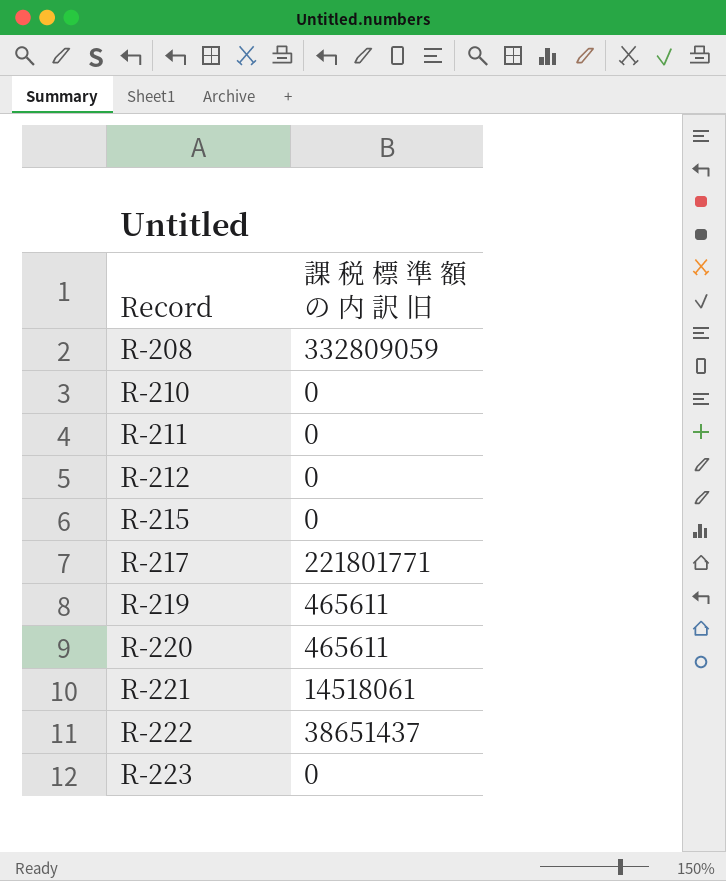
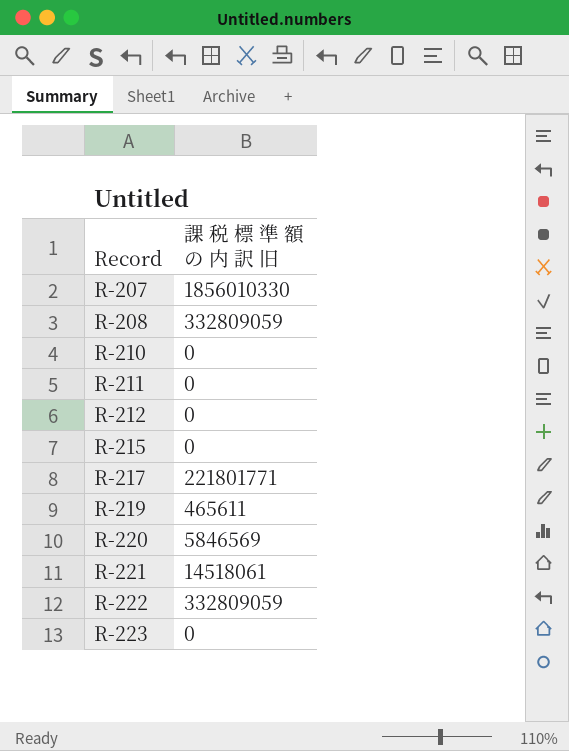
row R-207: none -> 1856010330
R-220 | 課 税 標 準 額 の 内 訳 旧: 465611 -> 5846569
R-222 | 課 税 標 準 額 の 内 訳 旧: 38651437 -> 332809059

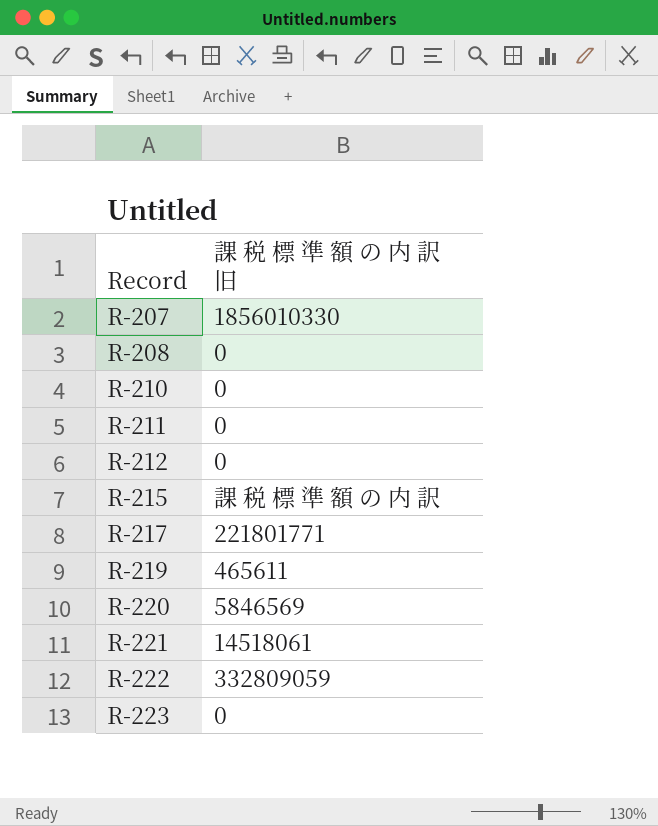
R-208 | 課 税 標 準 額 の 内 訳 旧: 332809059 -> 0
R-215 | 課 税 標 準 額 の 内 訳 旧: 0 -> 課 税 標 準 額 の 内 訳

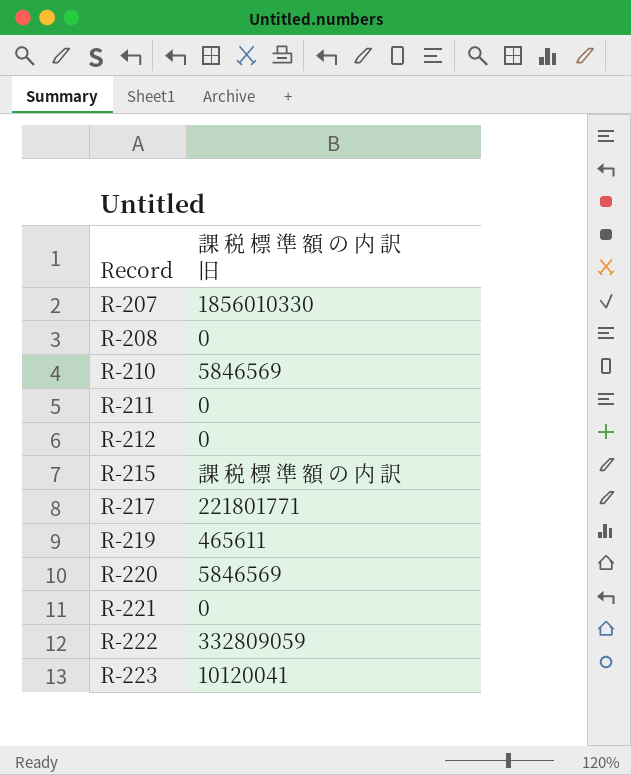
R-210 | 課 税 標 準 額 の 内 訳 旧: 0 -> 5846569
R-221 | 課 税 標 準 額 の 内 訳 旧: 14518061 -> 0
R-223 | 課 税 標 準 額 の 内 訳 旧: 0 -> 10120041

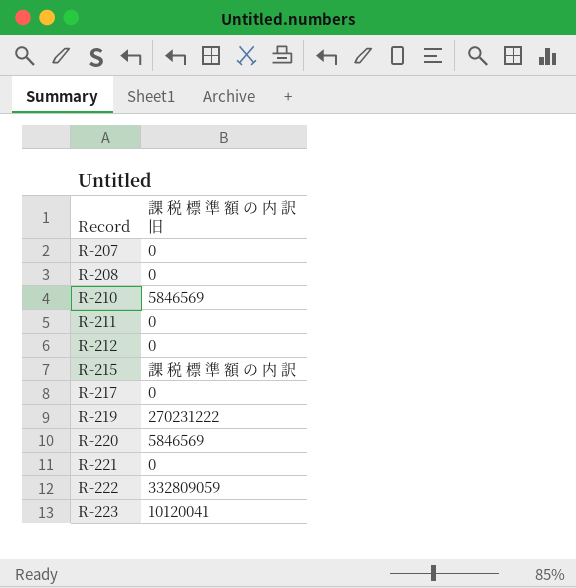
R-207 | 課 税 標 準 額 の 内 訳 旧: 1856010330 -> 0
R-217 | 課 税 標 準 額 の 内 訳 旧: 221801771 -> 0
R-219 | 課 税 標 準 額 の 内 訳 旧: 465611 -> 270231222

